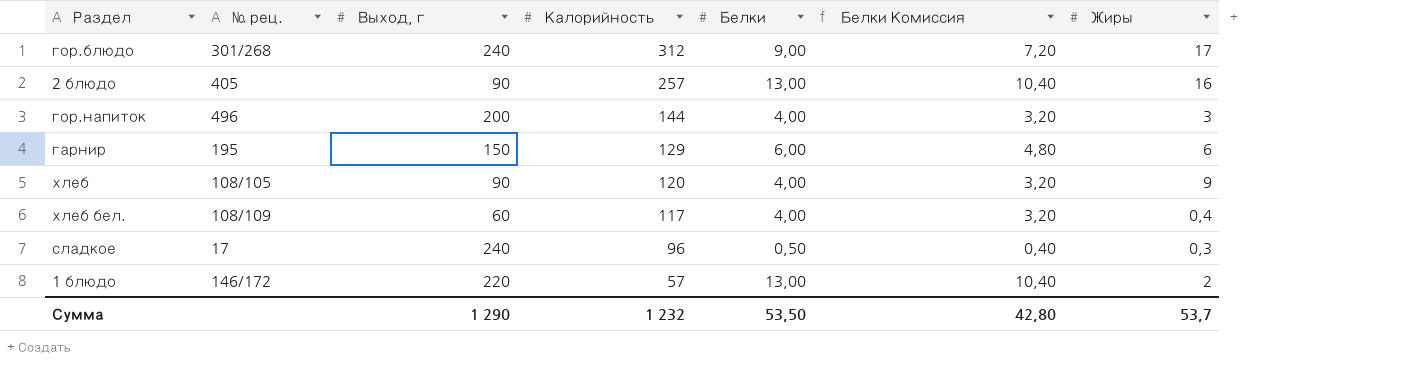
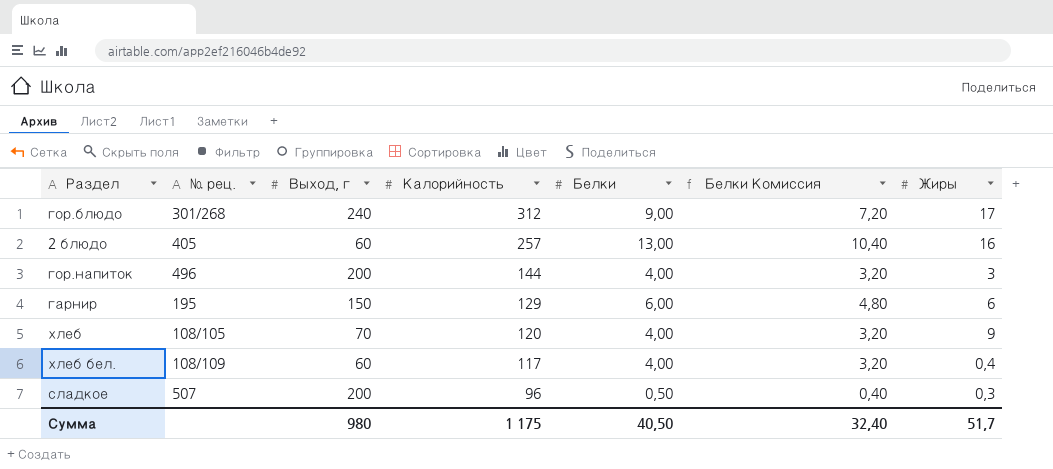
row 1 блюдо: 146/172 | 220 | 57 | 13,00 | 10,40 | 2 -> none
2 блюдо | Выход, г: 90 -> 60
хлеб | Выход, г: 90 -> 70
сладкое | № рец.: 17 -> 507
сладкое | Выход, г: 240 -> 200
Сумма | Выход, г: 1 290 -> 980
Сумма | Калорийность: 1 232 -> 1 175
Сумма | Белки: 53,50 -> 40,50
Сумма | Белки Комиссия: 42,80 -> 32,40
Сумма | Жиры: 53,7 -> 51,7

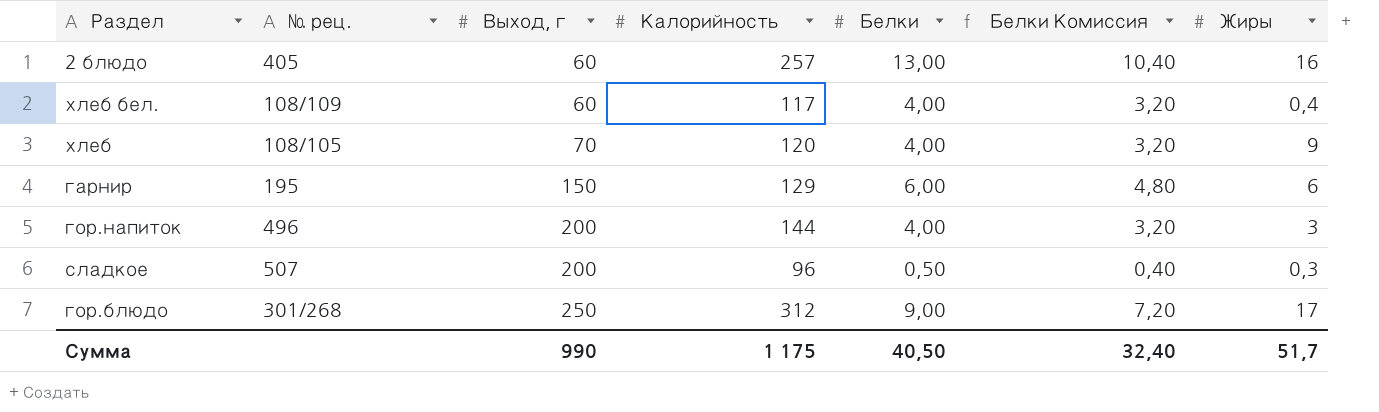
row order: Калорийность descending -> Выход, г ascending
гор.блюдо | Выход, г: 240 -> 250
Сумма | Выход, г: 980 -> 990

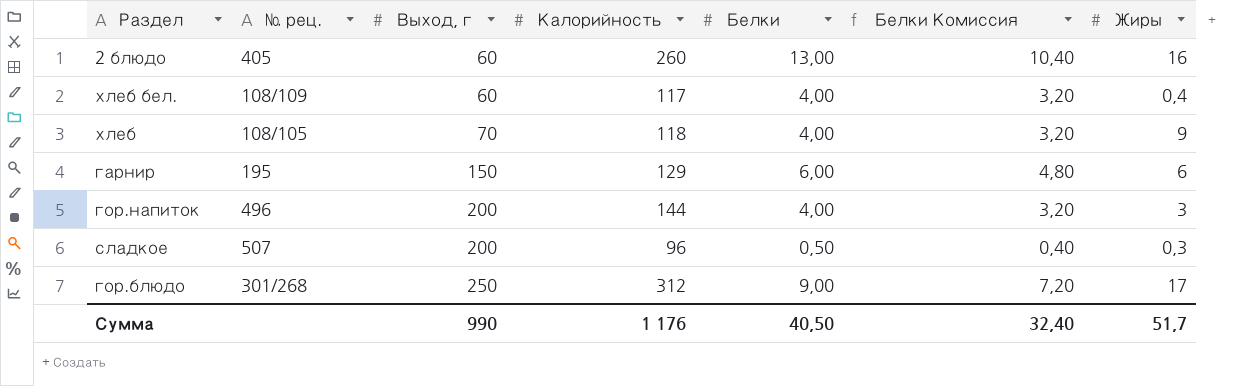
2 блюдо | Калорийность: 257 -> 260
хлеб | Калорийность: 120 -> 118
Сумма | Калорийность: 1 175 -> 1 176

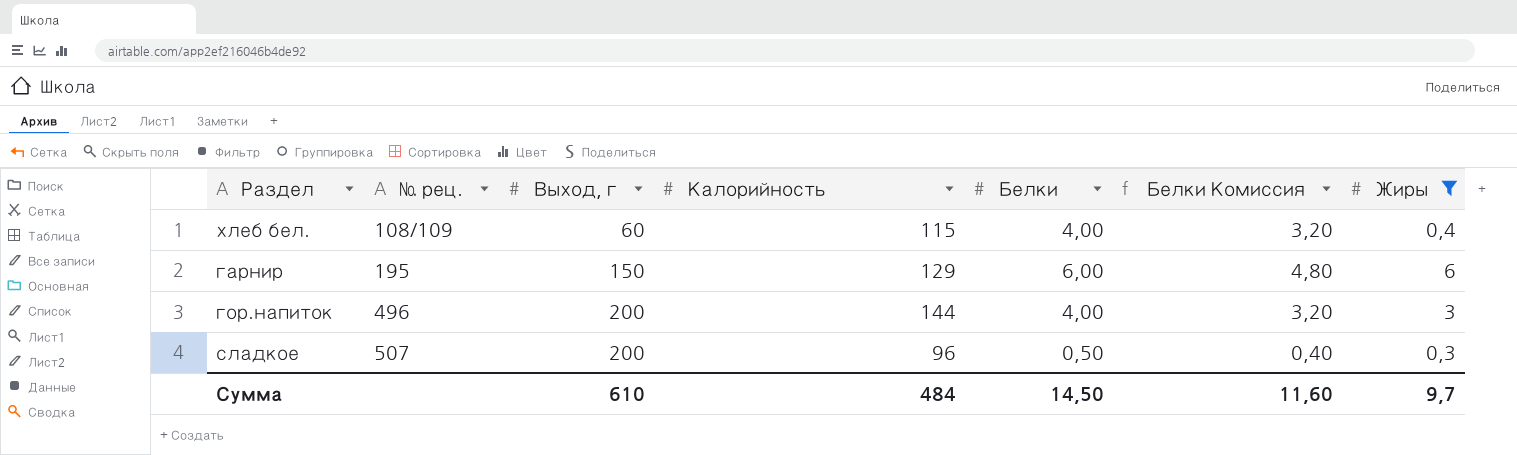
filter: none -> Жиры <= 6
хлеб бел. | Калорийность: 117 -> 115
Сумма | Выход, г: 990 -> 610
Сумма | Калорийность: 1 176 -> 484
Сумма | Белки: 40,50 -> 14,50
Сумма | Белки Комиссия: 32,40 -> 11,60
Сумма | Жиры: 51,7 -> 9,7

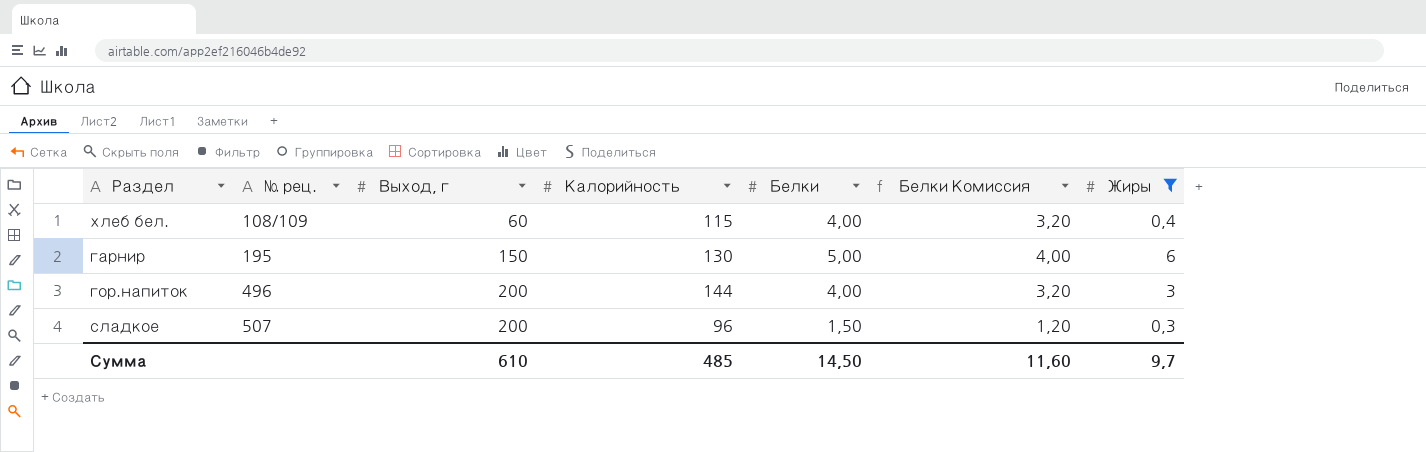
гарнир | Калорийность: 129 -> 130
гарнир | Белки: 6,00 -> 5,00
гарнир | Белки Комиссия: 4,80 -> 4,00
сладкое | Белки: 0,50 -> 1,50
сладкое | Белки Комиссия: 0,40 -> 1,20
Сумма | Калорийность: 484 -> 485

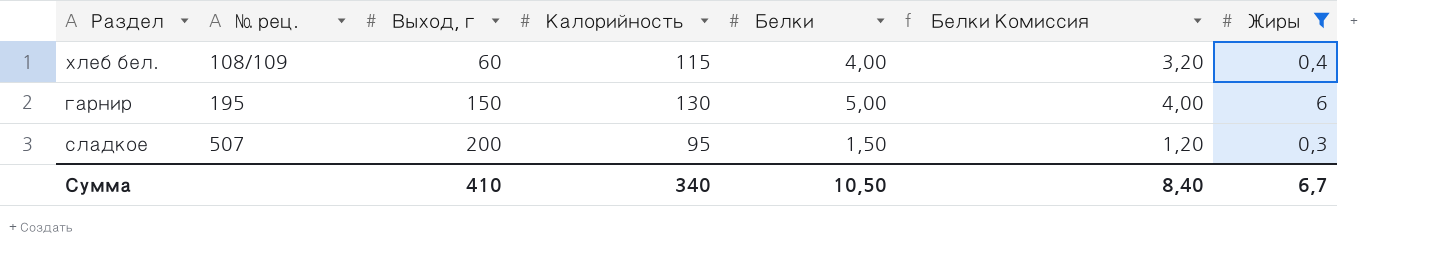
row гор.напиток: 496 | 200 | 144 | 4,00 | 3,20 | 3 -> none
сладкое | Калорийность: 96 -> 95
Сумма | Выход, г: 610 -> 410
Сумма | Калорийность: 485 -> 340
Сумма | Белки: 14,50 -> 10,50
Сумма | Белки Комиссия: 11,60 -> 8,40
Сумма | Жиры: 9,7 -> 6,7

